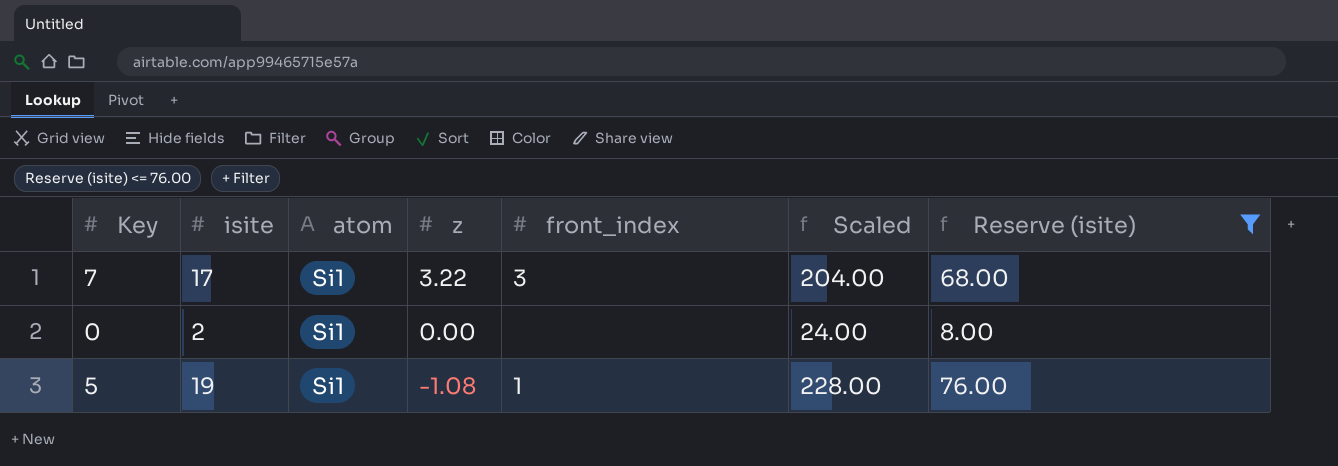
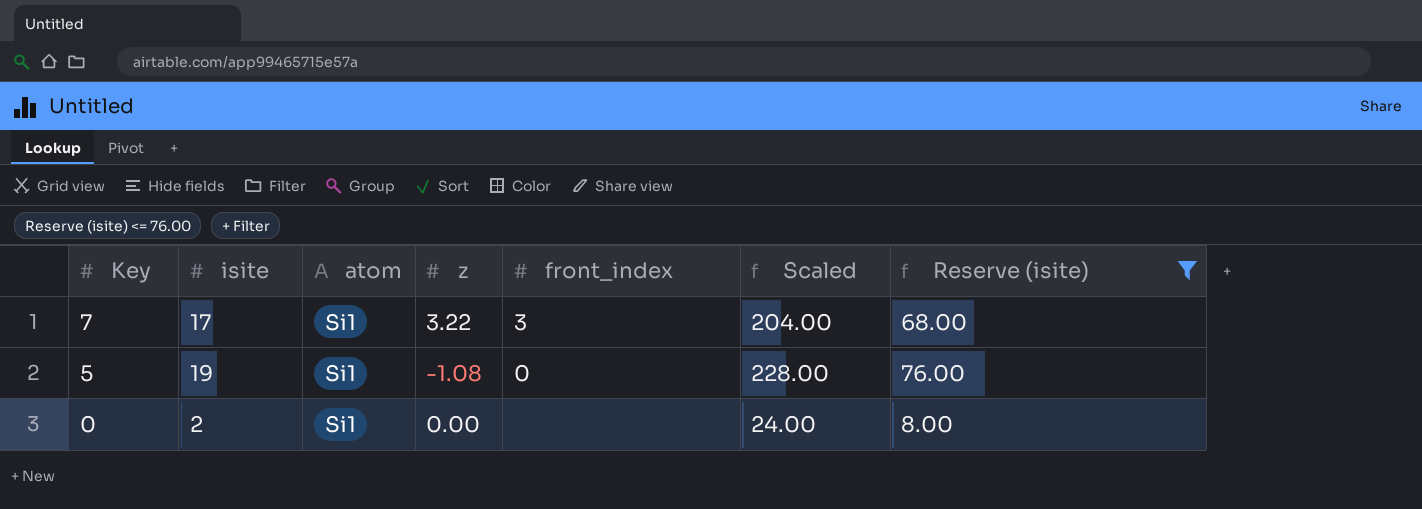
row order: z descending -> Key descending
5 | front_index: 1 -> 0

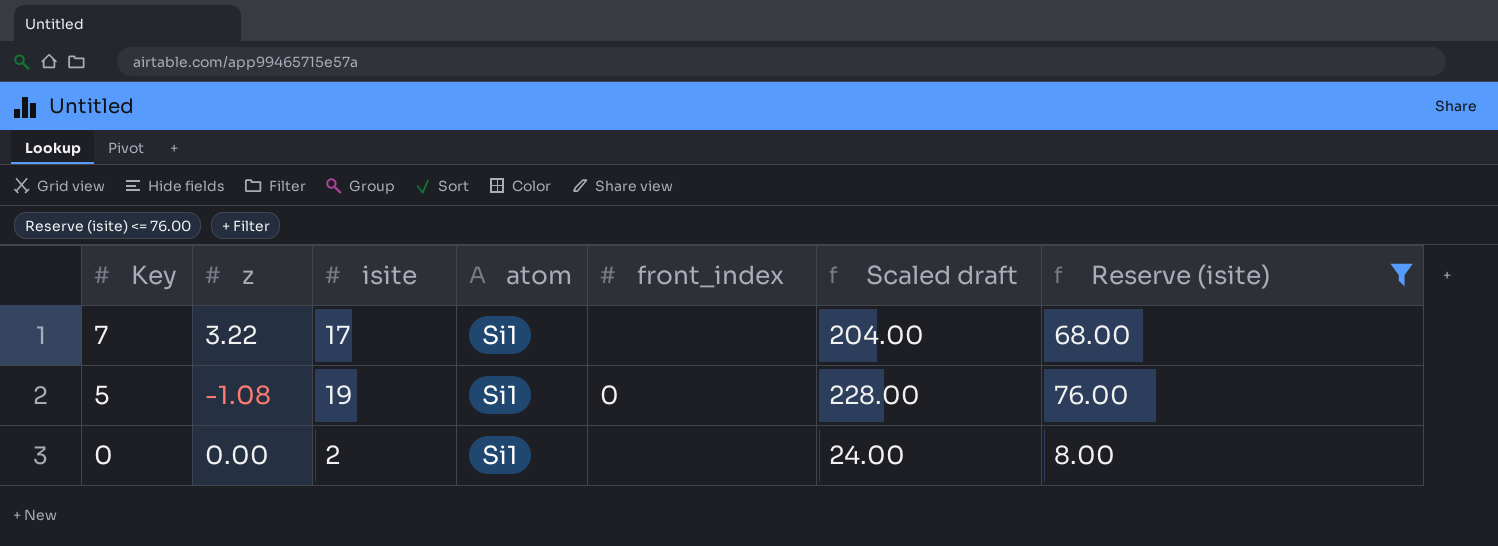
column z | position: 4 -> 2
column name: Scaled -> Scaled draft
7 | front_index: 3 -> none

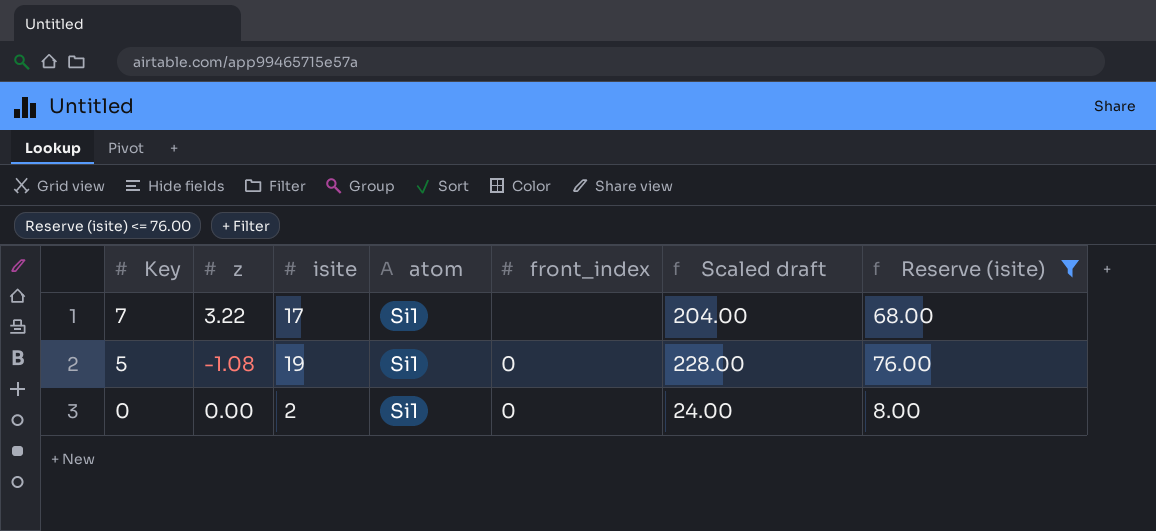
0 | front_index: none -> 0

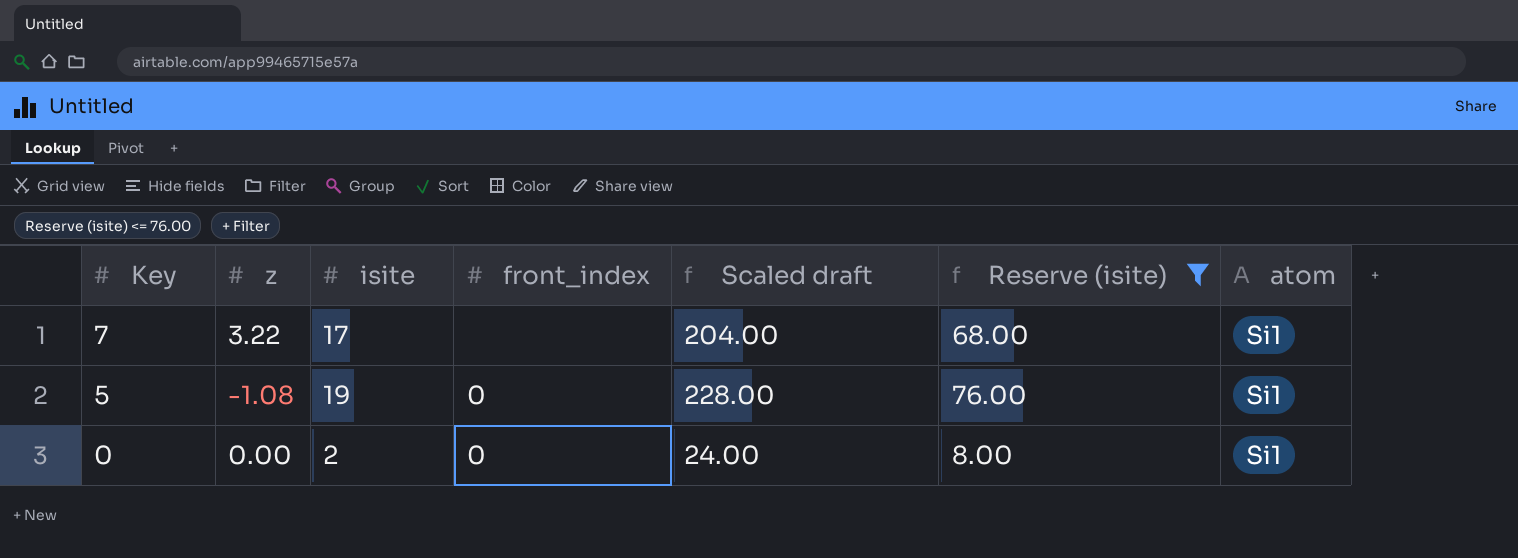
column atom | position: 4 -> 7

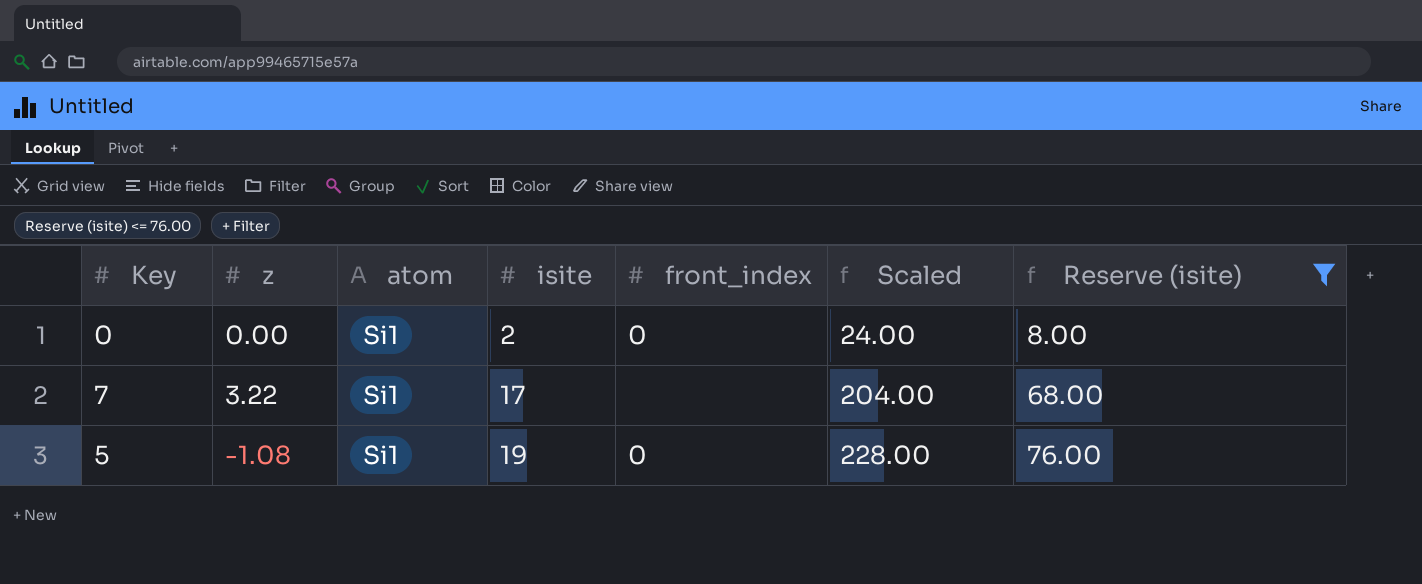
row order: Key descending -> isite ascending
column atom | position: 7 -> 3
column name: Scaled draft -> Scaled

